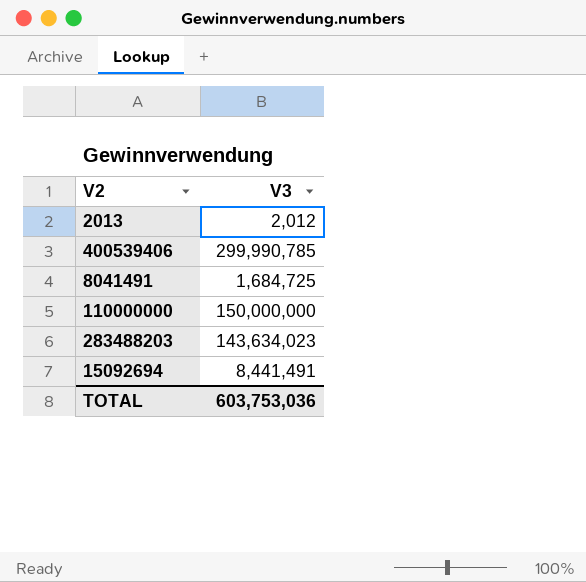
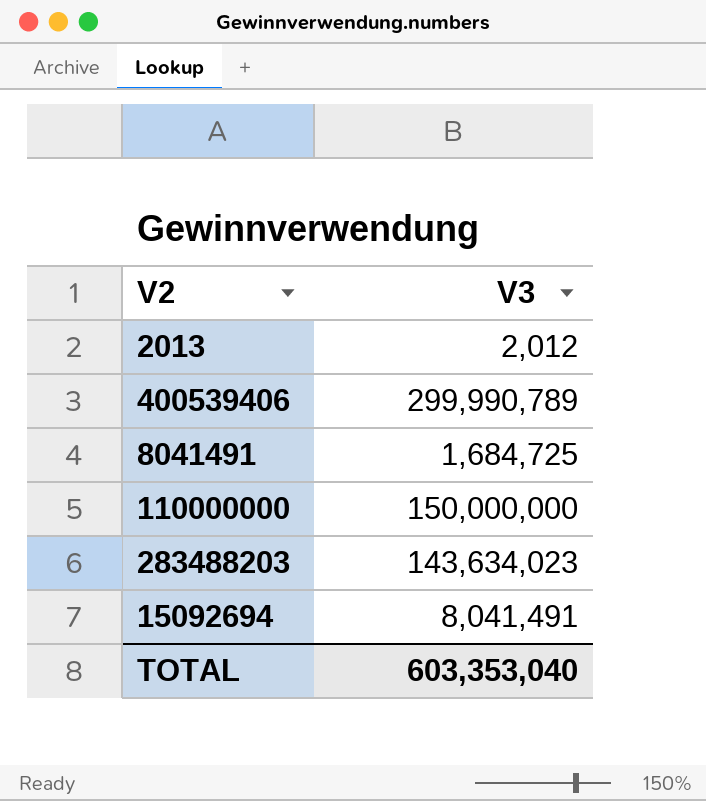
400539406 | V3: 299,990,785 -> 299,990,789
15092694 | V3: 8,441,491 -> 8,041,491
TOTAL | V3: 603,753,036 -> 603,353,040

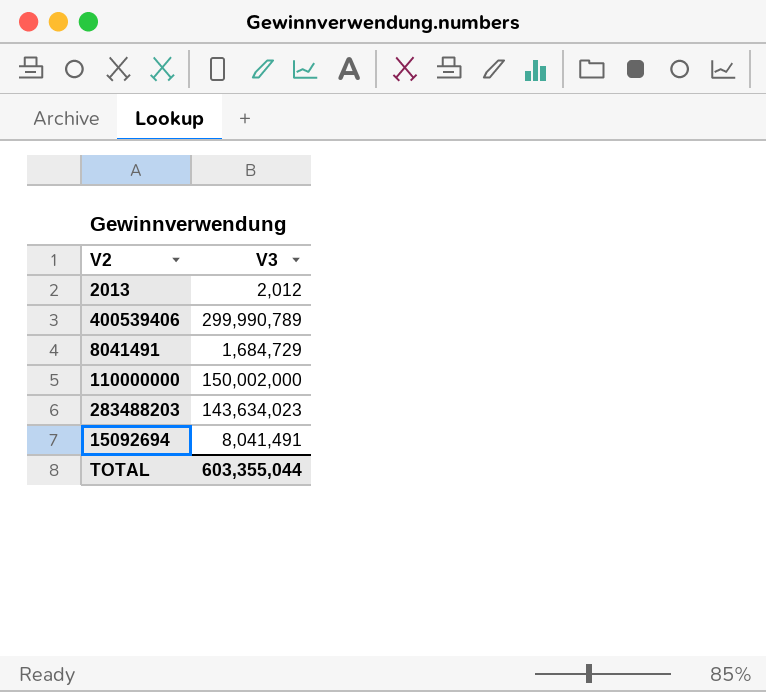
8041491 | V3: 1,684,725 -> 1,684,729
110000000 | V3: 150,000,000 -> 150,002,000
TOTAL | V3: 603,353,040 -> 603,355,044

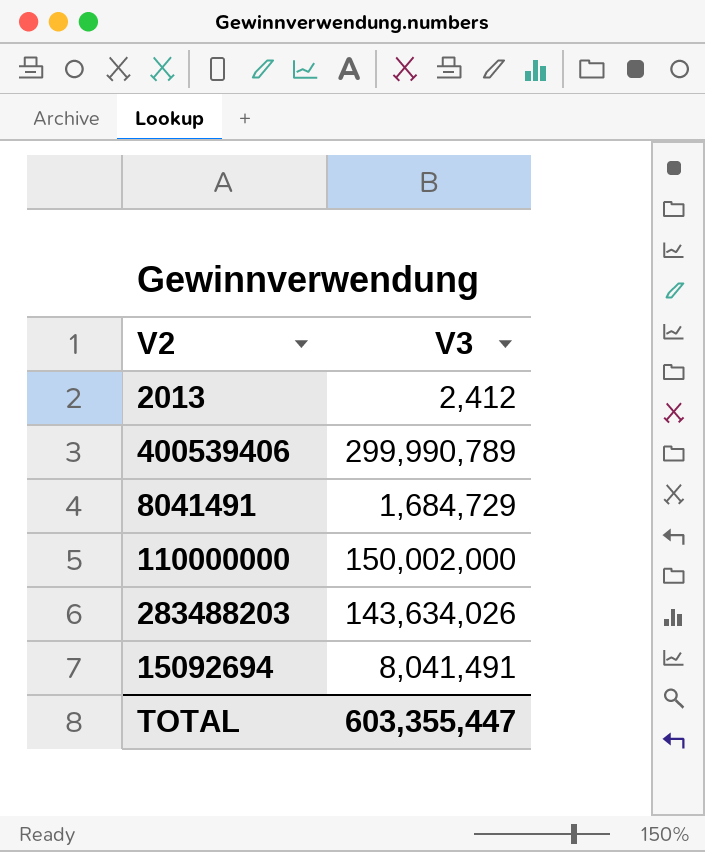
2013 | V3: 2,012 -> 2,412
283488203 | V3: 143,634,023 -> 143,634,026
TOTAL | V3: 603,355,044 -> 603,355,447

